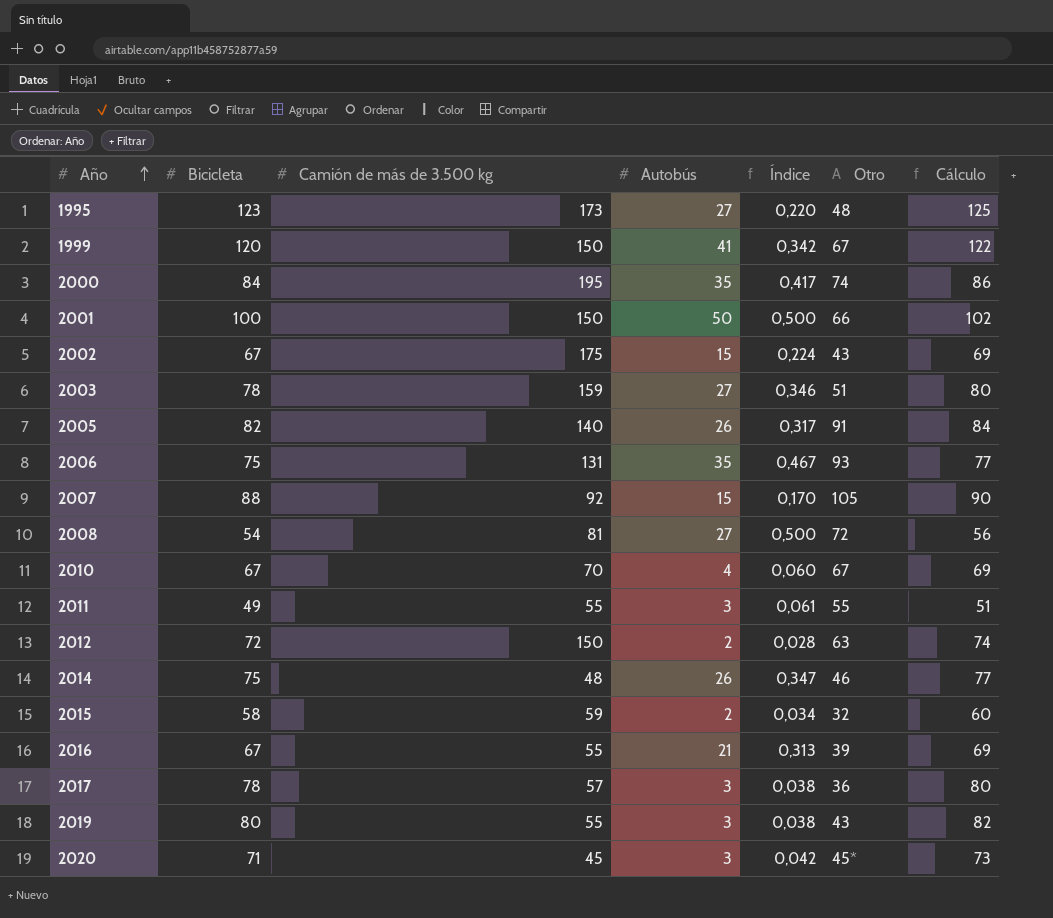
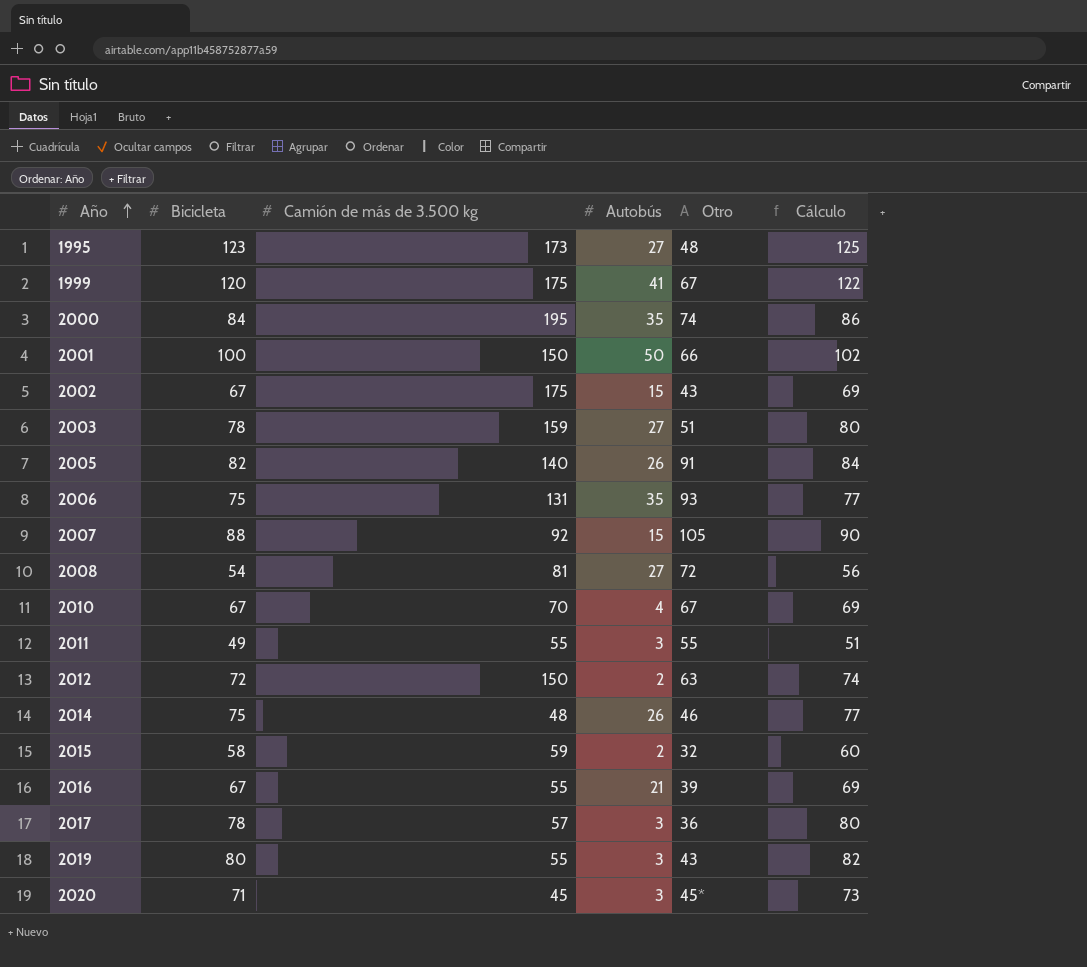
column Índice | formula: [Autobús] / [Bicicleta] -> none
1999 | Camión de más de 3.500 kg: 150 -> 175

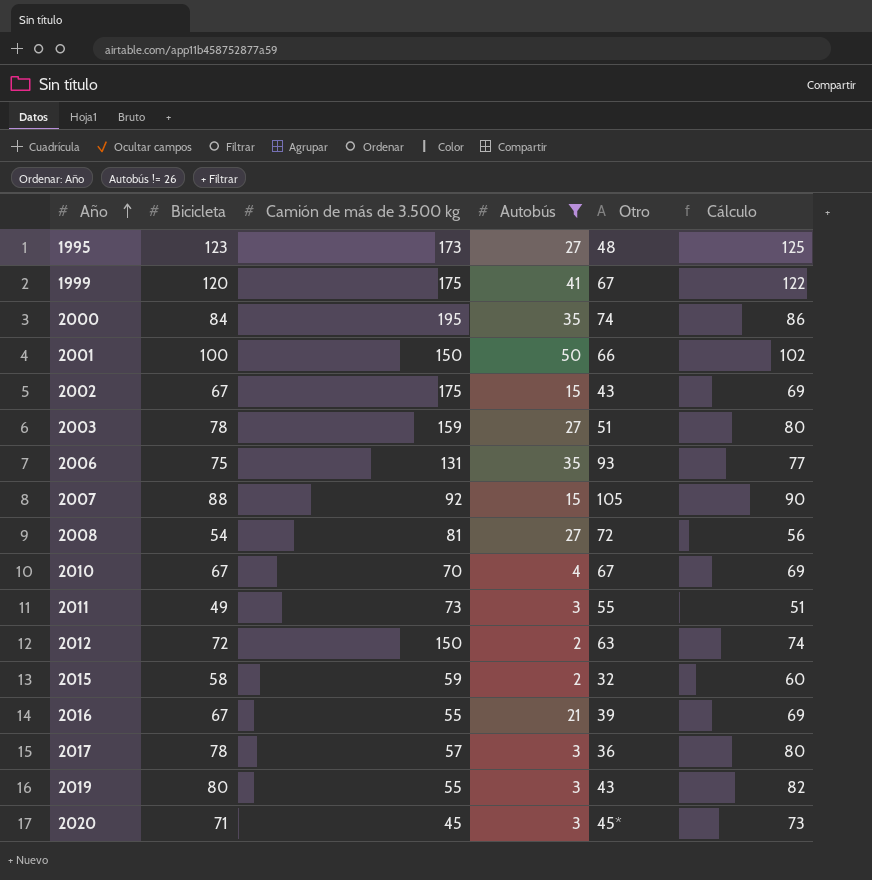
filter: none -> Autobús != 26
2011 | Camión de más de 3.500 kg: 55 -> 73

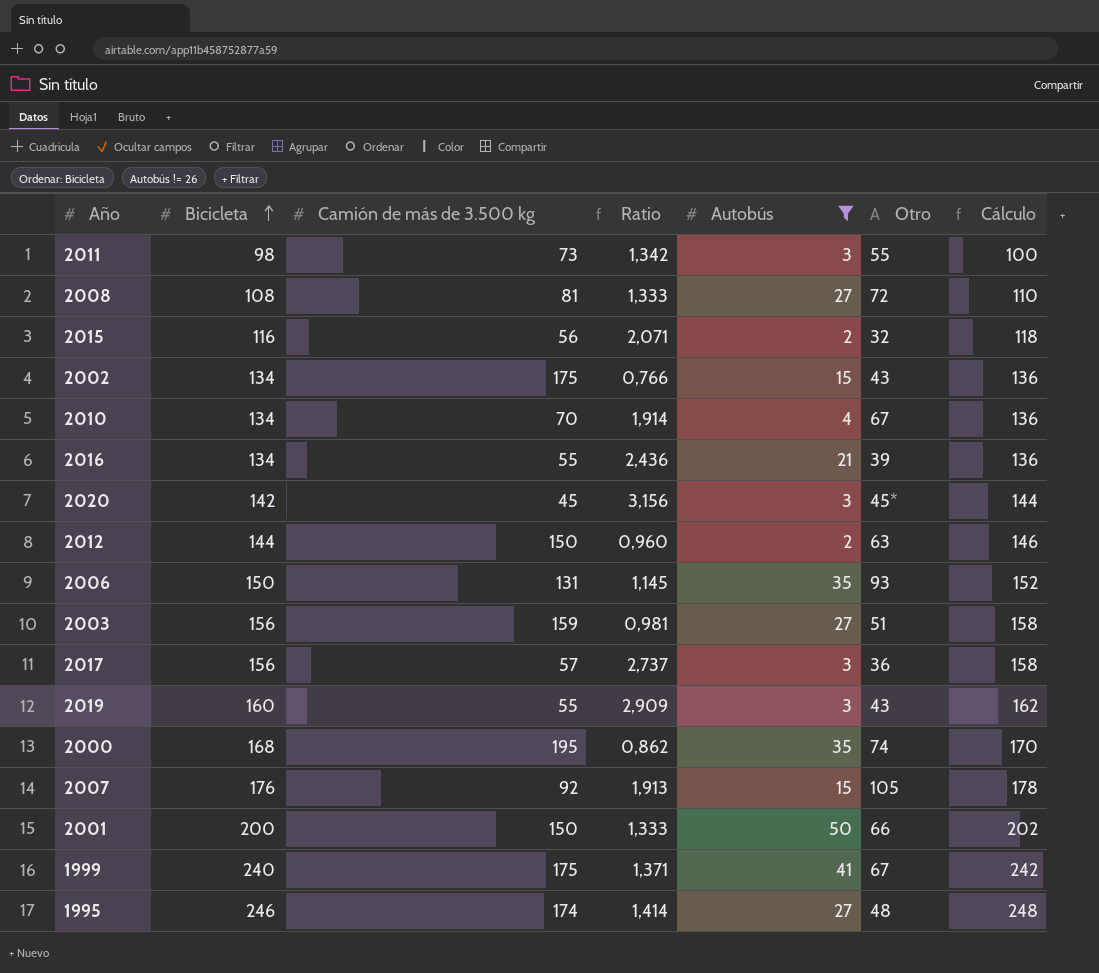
row order: Año ascending -> Bicicleta ascending
column Ratio | formula: none -> [Bicicleta] / [Camión de más de 3.500 kg]
2011 | Bicicleta: 49 -> 98
2011 | Cálculo: 51 -> 100
2008 | Bicicleta: 54 -> 108
2008 | Cálculo: 56 -> 110
2015 | Bicicleta: 58 -> 116
2015 | Camión de más de 3.500 kg: 59 -> 56
2015 | Cálculo: 60 -> 118
2002 | Bicicleta: 67 -> 134
2002 | Cálculo: 69 -> 136
2010 | Bicicleta: 67 -> 134
2010 | Cálculo: 69 -> 136
2016 | Bicicleta: 67 -> 134
2016 | Cálculo: 69 -> 136
2020 | Bicicleta: 71 -> 142
2020 | Cálculo: 73 -> 144
2012 | Bicicleta: 72 -> 144
2012 | Cálculo: 74 -> 146
2006 | Bicicleta: 75 -> 150
2006 | Cálculo: 77 -> 152
2003 | Bicicleta: 78 -> 156
2003 | Cálculo: 80 -> 158
2017 | Bicicleta: 78 -> 156
2017 | Cálculo: 80 -> 158
2019 | Bicicleta: 80 -> 160
2019 | Cálculo: 82 -> 162
2000 | Bicicleta: 84 -> 168
2000 | Cálculo: 86 -> 170
2007 | Bicicleta: 88 -> 176
2007 | Cálculo: 90 -> 178
2001 | Bicicleta: 100 -> 200
2001 | Cálculo: 102 -> 202
1999 | Bicicleta: 120 -> 240
1999 | Cálculo: 122 -> 242
1995 | Bicicleta: 123 -> 246
1995 | Camión de más de 3.500 kg: 173 -> 174
1995 | Cálculo: 125 -> 248

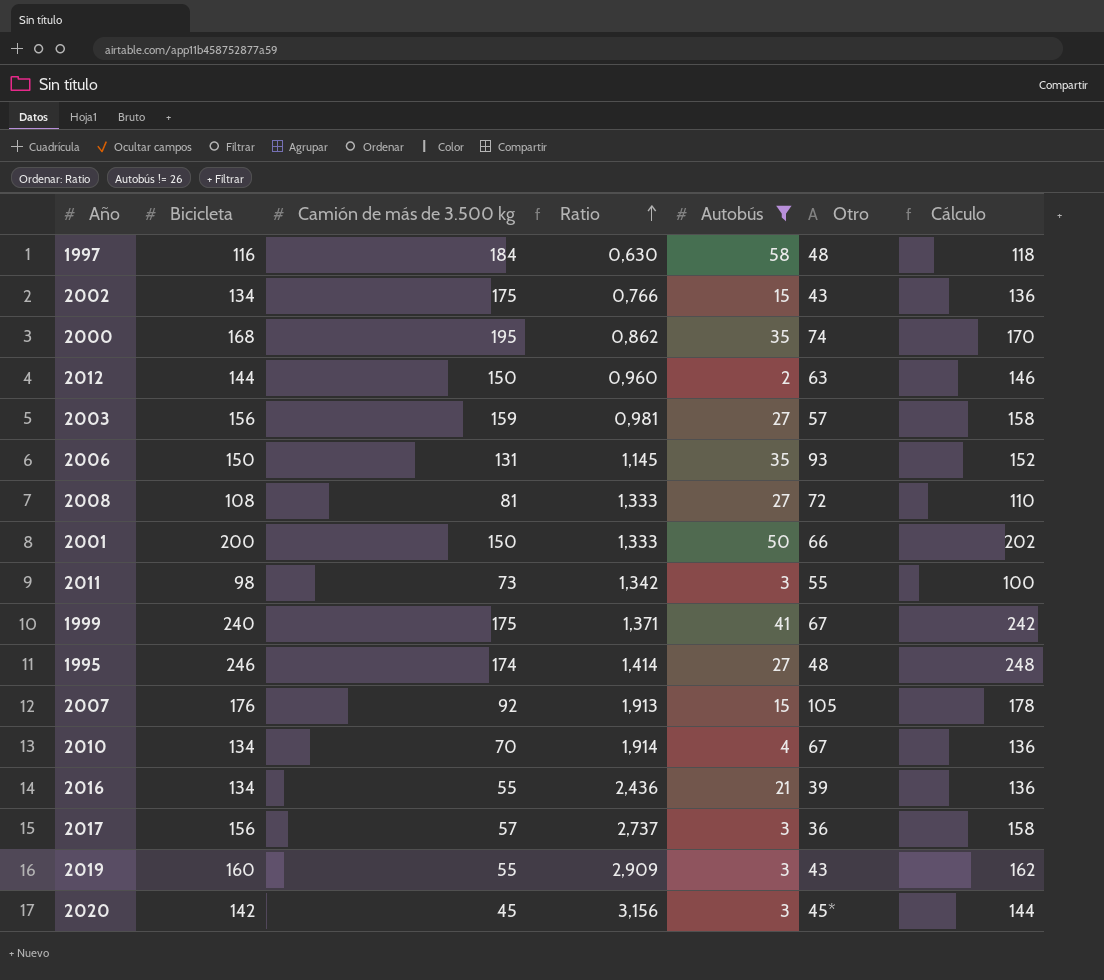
row order: Bicicleta ascending -> Ratio ascending
row 2015: 116 | 56 | 2,071 | 2 | 32 | 118 -> none
row 1997: none -> 116 | 184 | 0,630 | 58 | 48 | 118
2003 | Otro: 51 -> 57

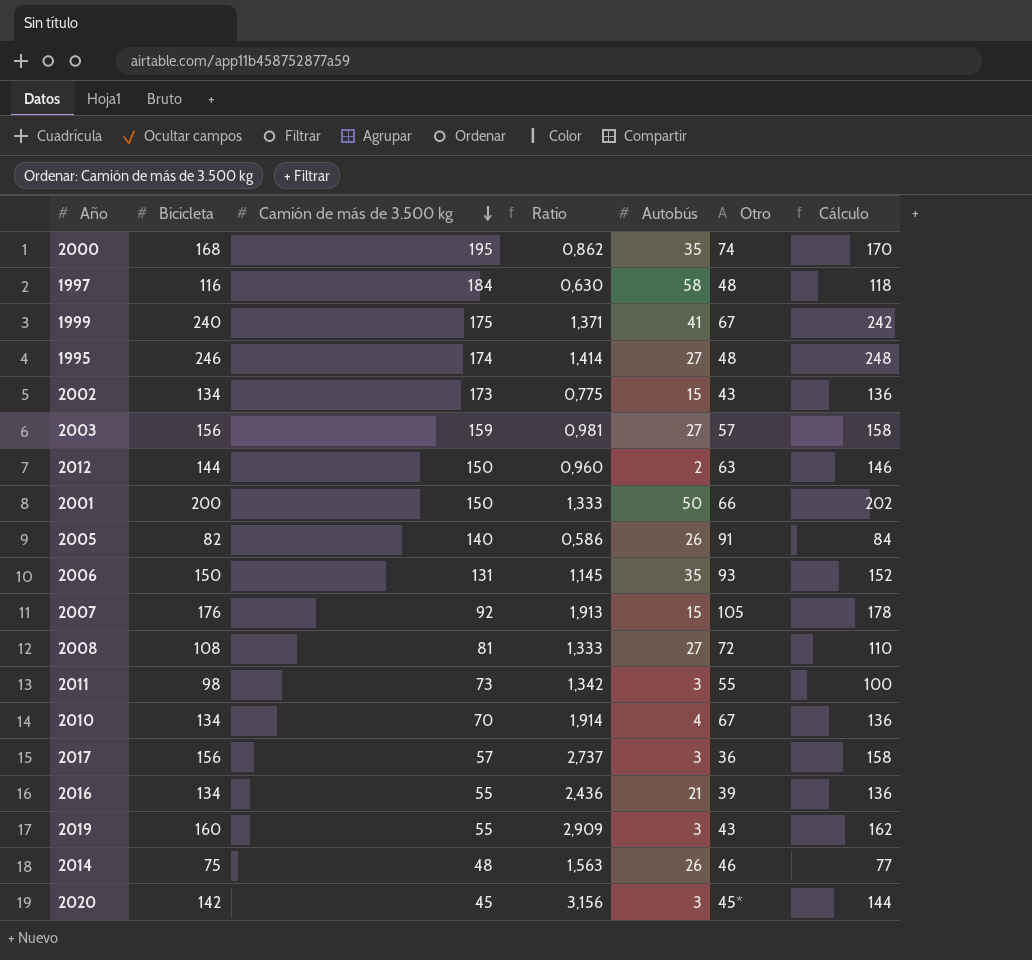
filter: Autobús != 26 -> none
row order: Ratio ascending -> Camión de más de 3.500 kg descending
2002 | Camión de más de 3.500 kg: 175 -> 173
2002 | Ratio: 0,766 -> 0,775

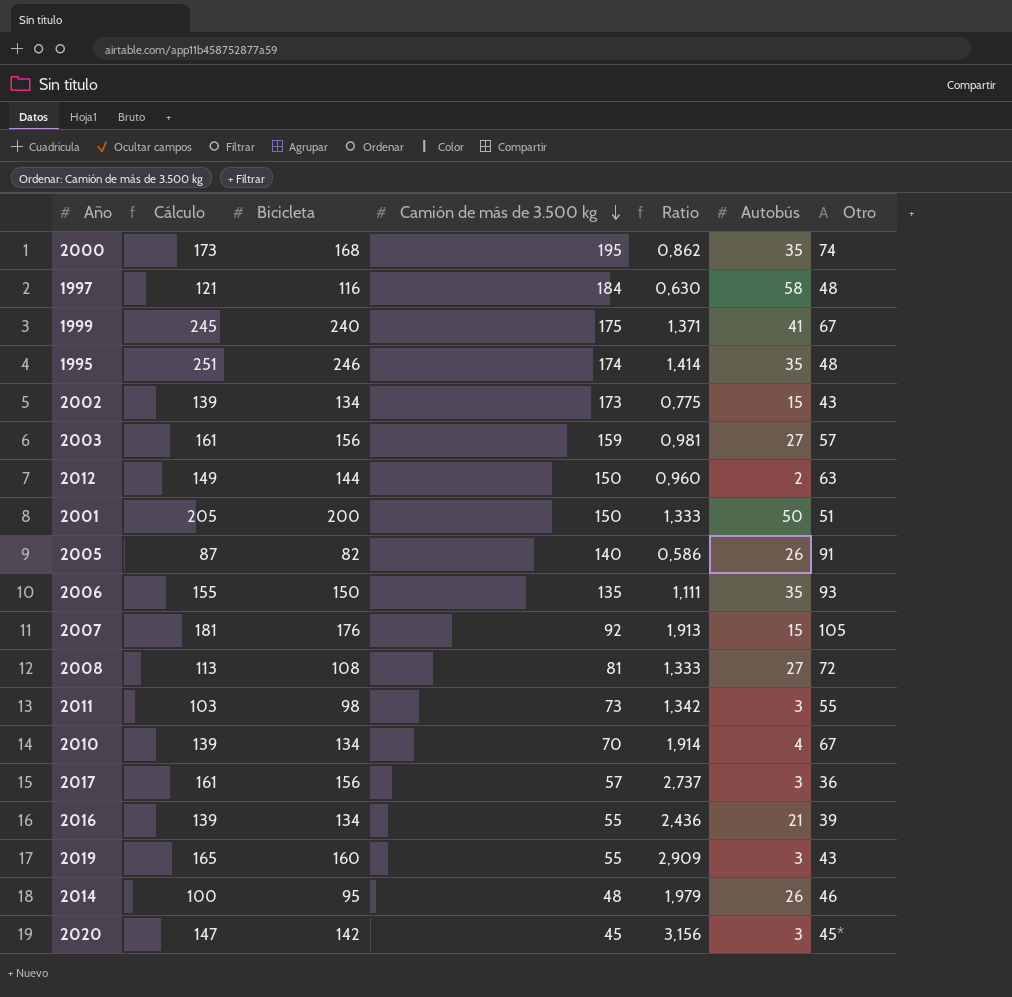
column Cálculo | formula: [Bicicleta] + 2 -> [Bicicleta] + 5
column Cálculo | position: 7 -> 2
1995 | Autobús: 27 -> 35
2001 | Otro: 66 -> 51
2006 | Camión de más de 3.500 kg: 131 -> 135
2006 | Ratio: 1,145 -> 1,111
2014 | Bicicleta: 75 -> 95
2014 | Ratio: 1,563 -> 1,979

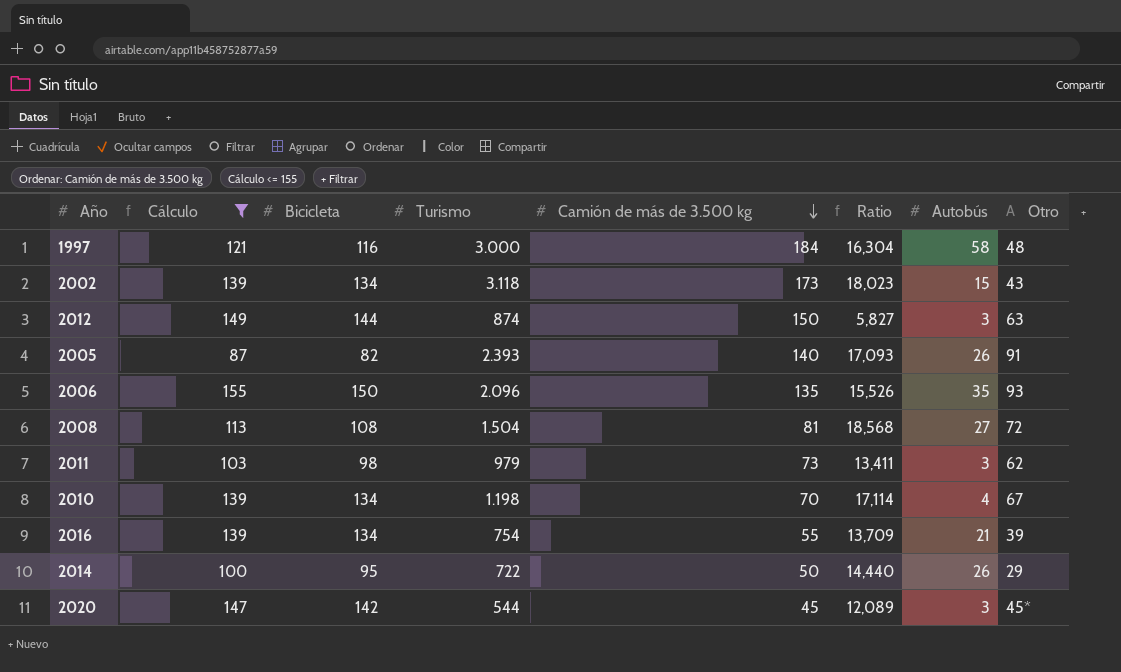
filter: none -> Cálculo <= 155
column Turismo | position: none -> 4
column Ratio | formula: [Bicicleta] / [Camión de más de 3.500 kg] -> [Turismo] / [Camión de más de 3.500 kg]
2012 | Autobús: 2 -> 3
2011 | Otro: 55 -> 62
2014 | Camión de más de 3.500 kg: 48 -> 50
2014 | Otro: 46 -> 29

